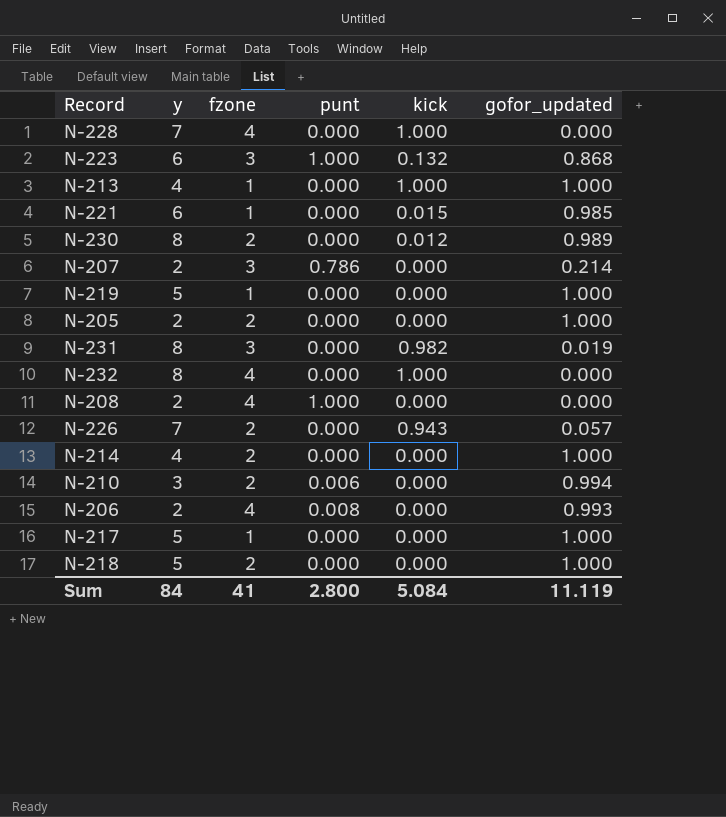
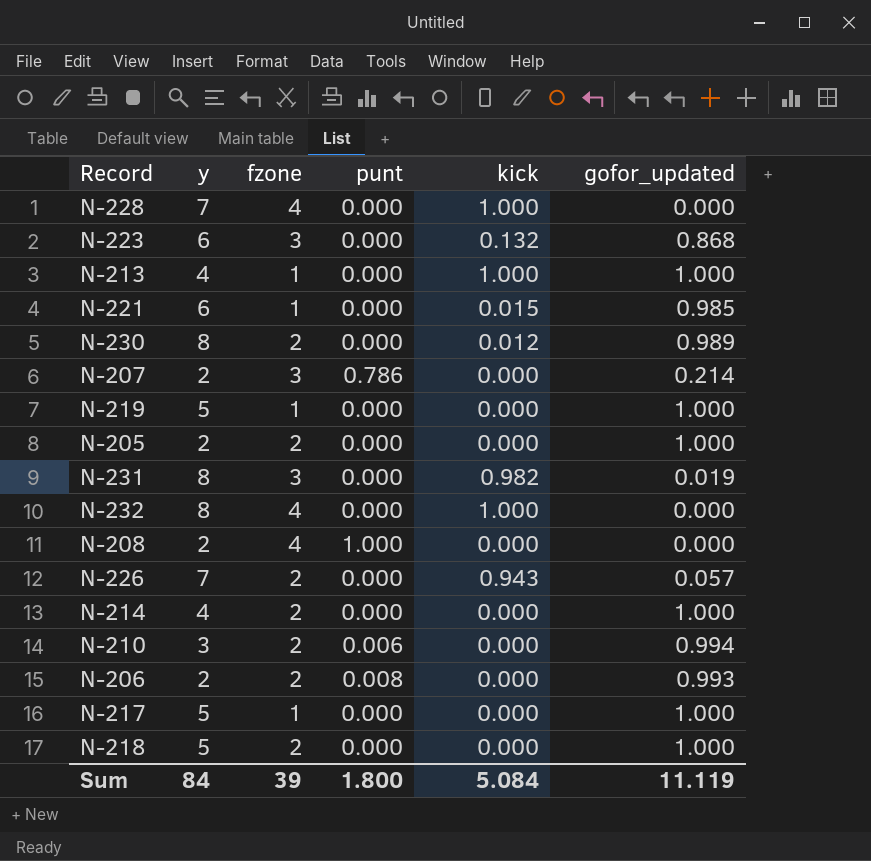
N-223 | punt: 1.000 -> 0.000
N-206 | fzone: 4 -> 2
Sum | fzone: 41 -> 39
Sum | punt: 2.800 -> 1.800

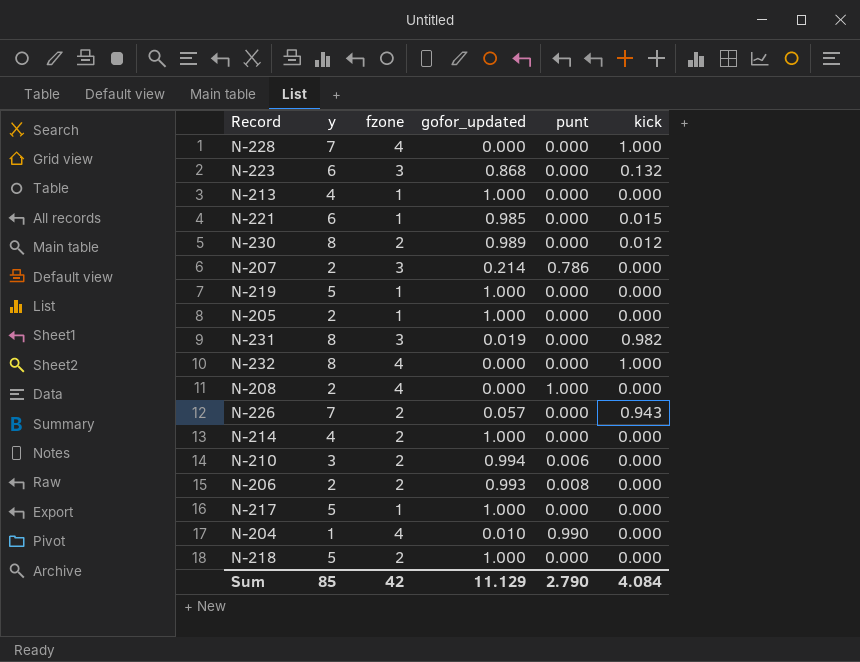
column gofor_updated | position: 6 -> 4
N-213 | kick: 1.000 -> 0.000
N-205 | fzone: 2 -> 1
row N-204: none -> 1 | 4 | 0.010 | 0.990 | 0.000
Sum | y: 84 -> 85
Sum | fzone: 39 -> 42
Sum | gofor_updated: 11.119 -> 11.129
Sum | punt: 1.800 -> 2.790
Sum | kick: 5.084 -> 4.084

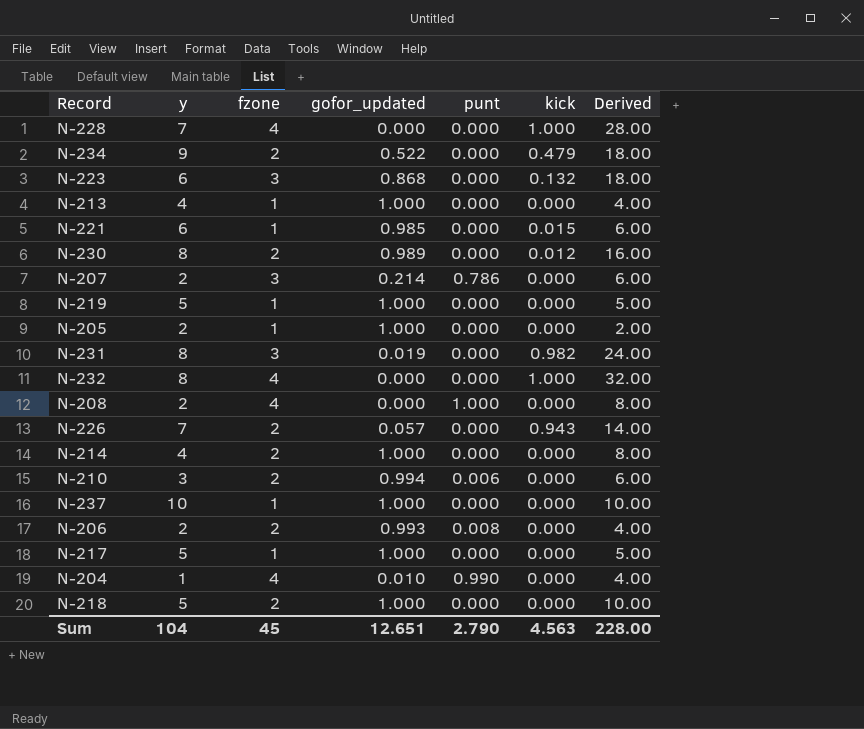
column Derived | formula: none -> [y] * [fzone]
row N-234: none -> 9 | 2 | 0.522 | 0.000 | 0.479 | 18.00
row N-237: none -> 10 | 1 | 1.000 | 0.000 | 0.000 | 10.00
Sum | y: 85 -> 104
Sum | fzone: 42 -> 45
Sum | gofor_updated: 11.129 -> 12.651
Sum | kick: 4.084 -> 4.563

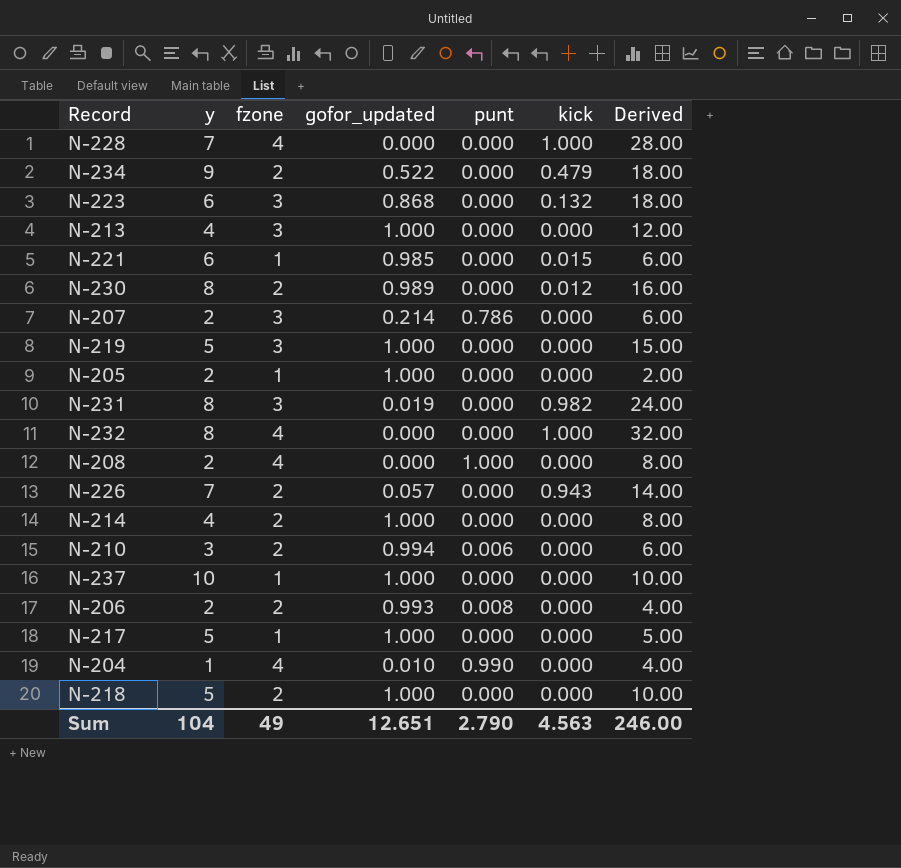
N-213 | fzone: 1 -> 3
N-213 | Derived: 4.00 -> 12.00
N-219 | fzone: 1 -> 3
N-219 | Derived: 5.00 -> 15.00
Sum | fzone: 45 -> 49
Sum | Derived: 228.00 -> 246.00

